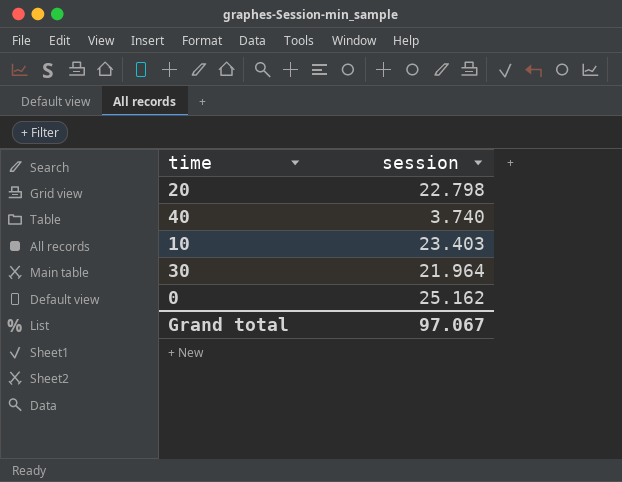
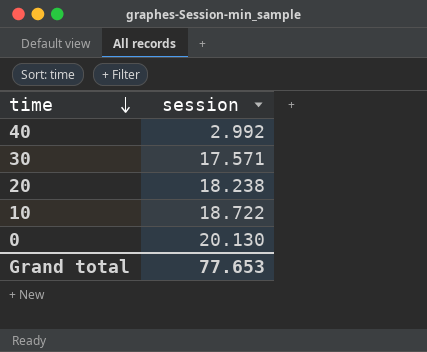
row order: none -> time descending
40 | session: 3.740 -> 2.992
30 | session: 21.964 -> 17.571
20 | session: 22.798 -> 18.238
10 | session: 23.403 -> 18.722
0 | session: 25.162 -> 20.130
Grand total | session: 97.067 -> 77.653

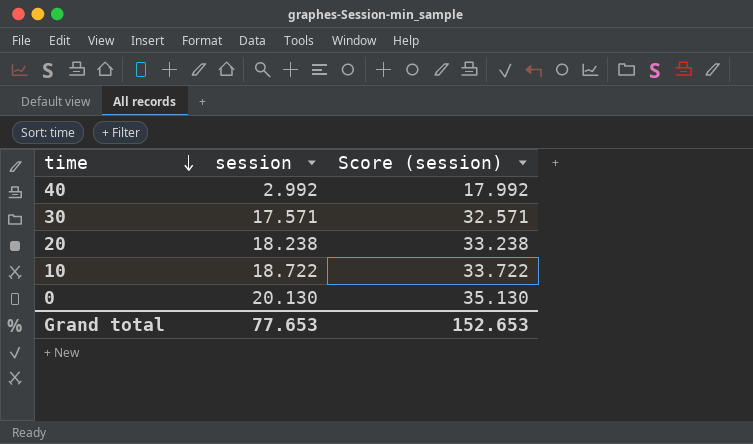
column Score (session) | formula: none -> [session] + 15

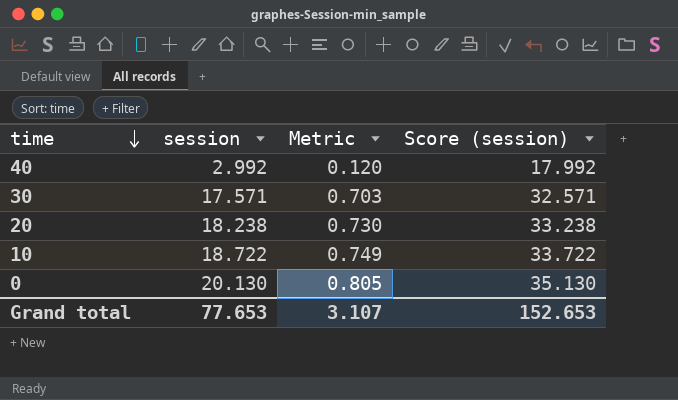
column Metric | formula: none -> [session] * 0.04

